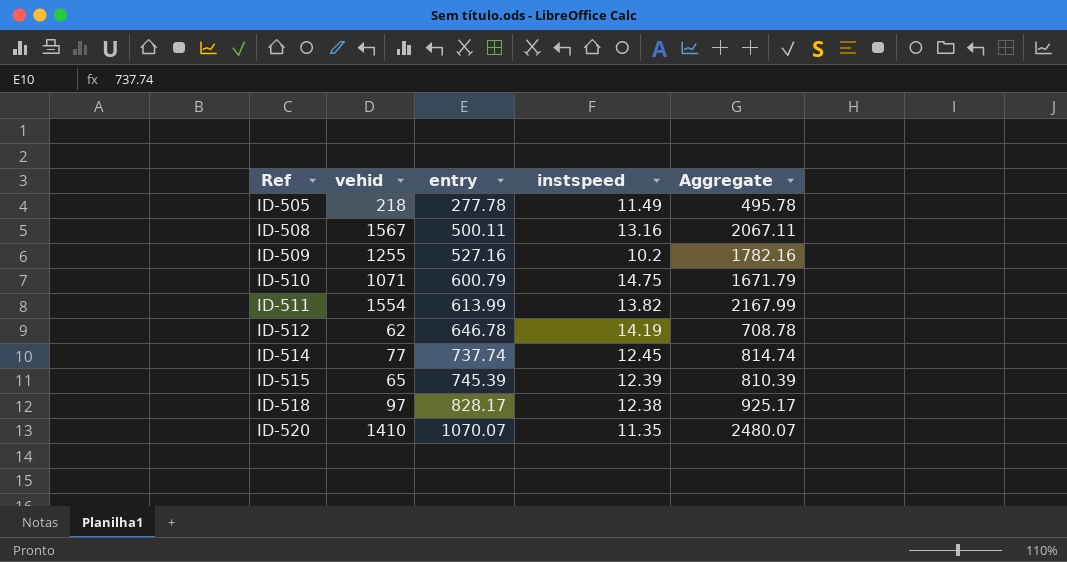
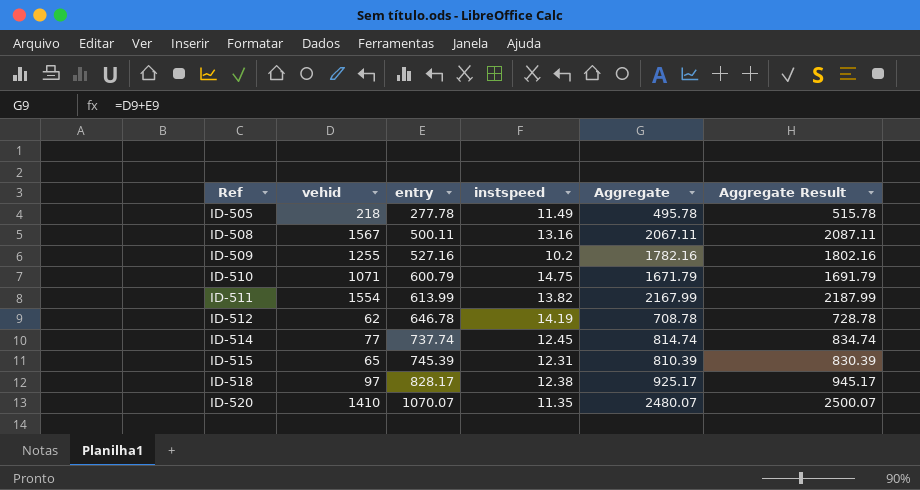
column Aggregate Result | formula: none -> [Aggregate] + 20
ID-515 | instspeed: 12.39 -> 12.31

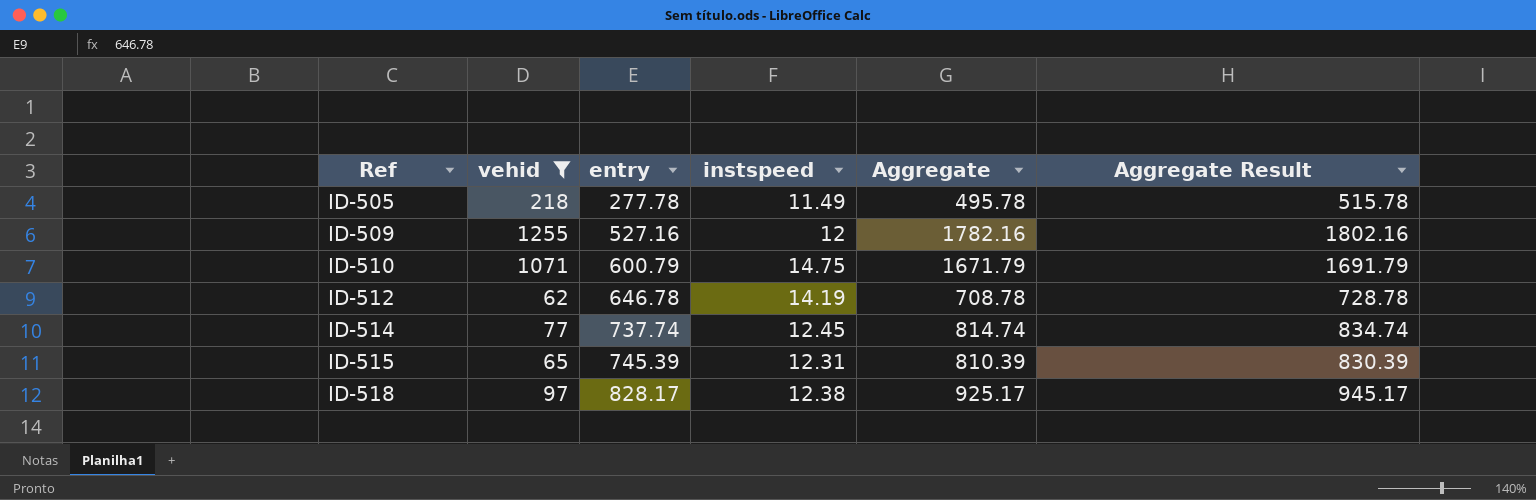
filter: none -> vehid <= 1255
ID-509 | instspeed: 10.2 -> 12

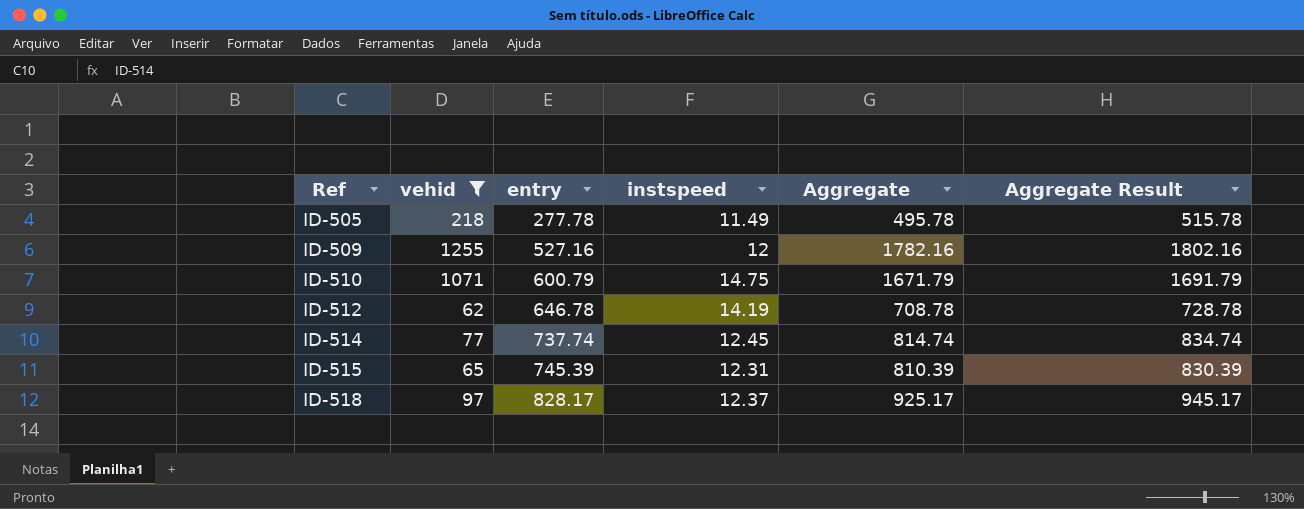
ID-518 | instspeed: 12.38 -> 12.37

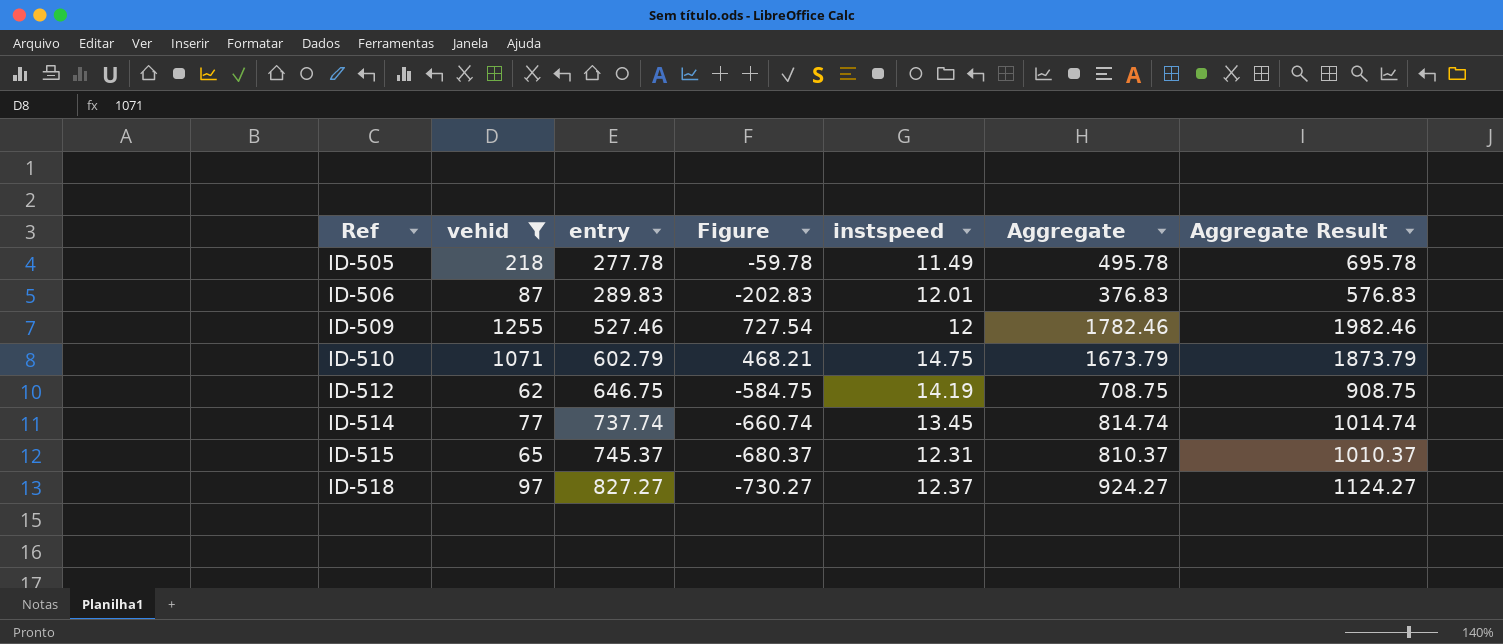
column Figure | formula: none -> [vehid] - [entry]
column Aggregate Result | formula: [Aggregate] + 20 -> [Aggregate] + 200
row ID-506: none -> 87 | 289.83 | -202.83 | 12.01 | 376.83 | 576.83
ID-509 | entry: 527.16 -> 527.46
ID-509 | Aggregate: 1782.16 -> 1782.46
ID-510 | entry: 600.79 -> 602.79
ID-510 | Aggregate: 1671.79 -> 1673.79
ID-512 | entry: 646.78 -> 646.75
ID-512 | Aggregate: 708.78 -> 708.75
ID-514 | instspeed: 12.45 -> 13.45
ID-515 | entry: 745.39 -> 745.37
ID-515 | Aggregate: 810.39 -> 810.37
ID-518 | entry: 828.17 -> 827.27
ID-518 | Aggregate: 925.17 -> 924.27

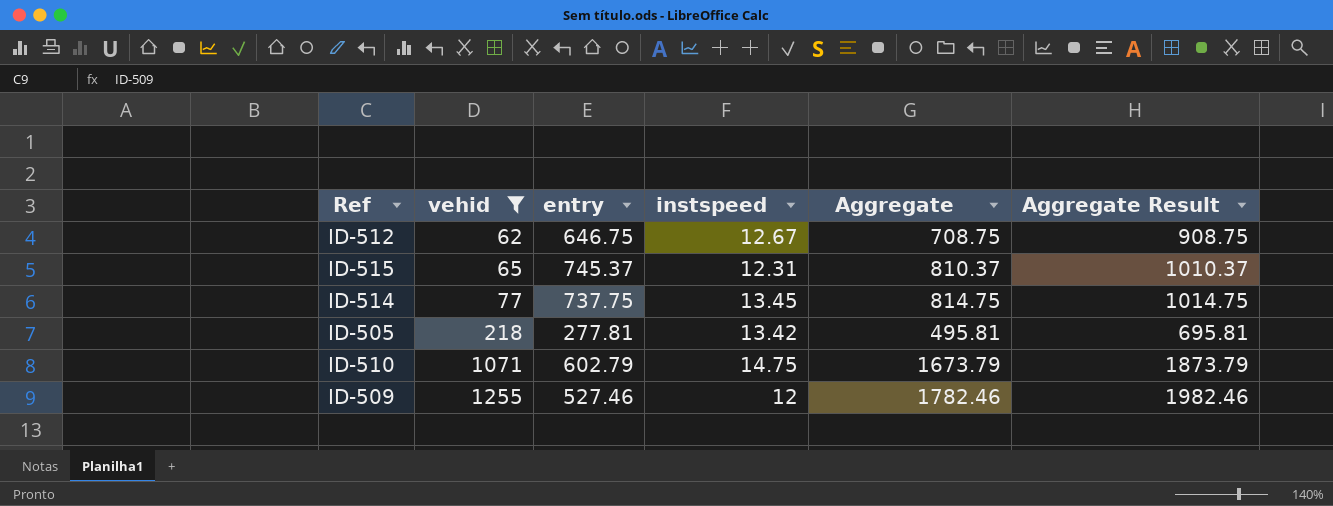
row order: Ref ascending -> vehid ascending
column Figure | formula: [vehid] - [entry] -> none
row ID-506: 87 | 289.83 | -202.83 | 12.01 | 376.83 | 576.83 -> none
row ID-518: 97 | 827.27 | -730.27 | 12.37 | 924.27 | 1124.27 -> none
ID-512 | instspeed: 14.19 -> 12.67
ID-514 | entry: 737.74 -> 737.75
ID-514 | Aggregate: 814.74 -> 814.75
ID-514 | Aggregate Result: 1014.74 -> 1014.75
ID-505 | entry: 277.78 -> 277.81
ID-505 | instspeed: 11.49 -> 13.42
ID-505 | Aggregate: 495.78 -> 495.81
ID-505 | Aggregate Result: 695.78 -> 695.81

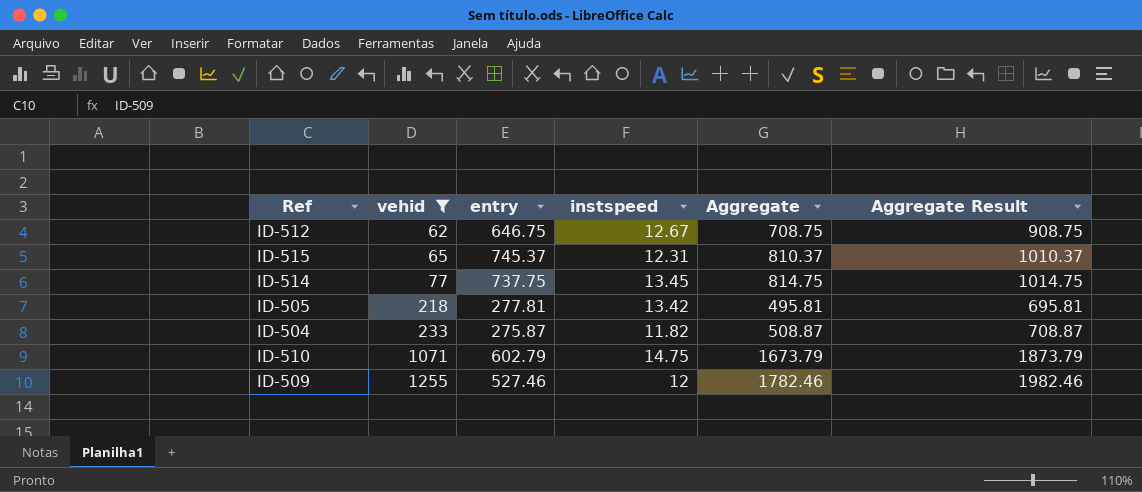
row ID-504: none -> 233 | 275.87 | 11.82 | 508.87 | 708.87

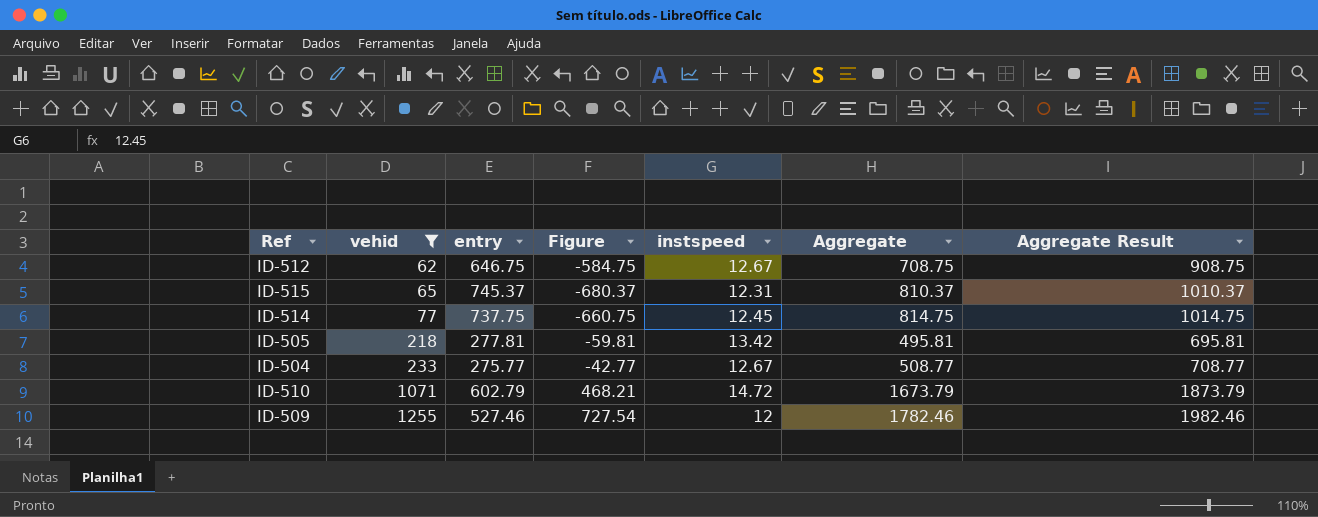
column Figure | formula: none -> [vehid] - [entry]
ID-514 | instspeed: 13.45 -> 12.45
ID-504 | entry: 275.87 -> 275.77
ID-504 | instspeed: 11.82 -> 12.67
ID-504 | Aggregate: 508.87 -> 508.77
ID-504 | Aggregate Result: 708.87 -> 708.77
ID-510 | instspeed: 14.75 -> 14.72

